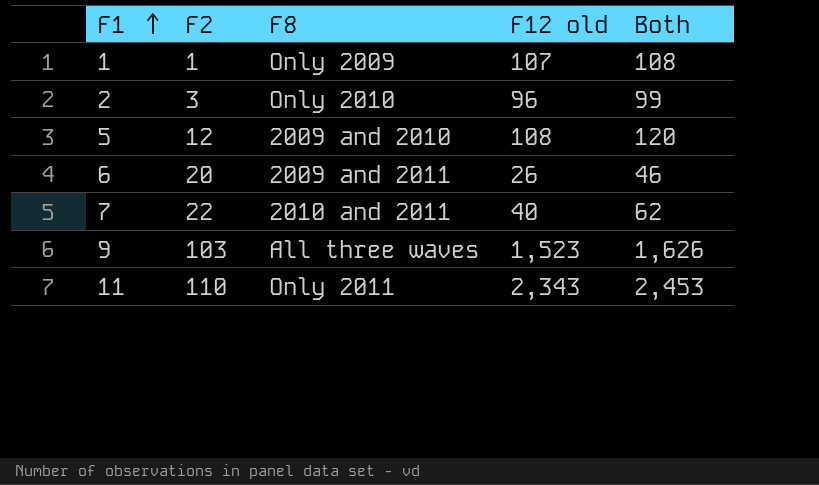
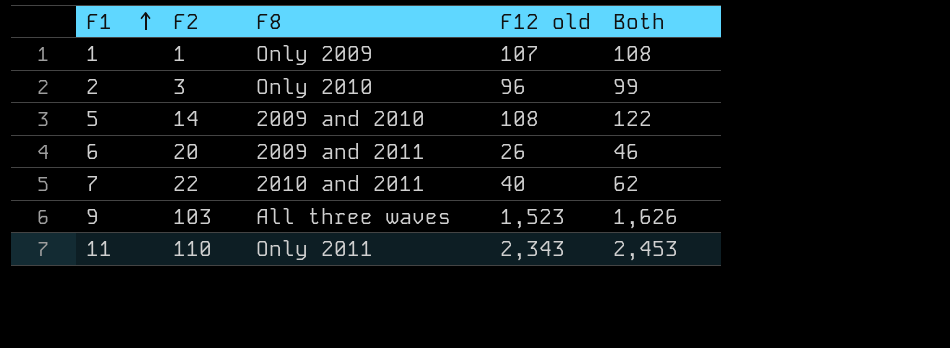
5 | F2: 12 -> 14
5 | Both: 120 -> 122

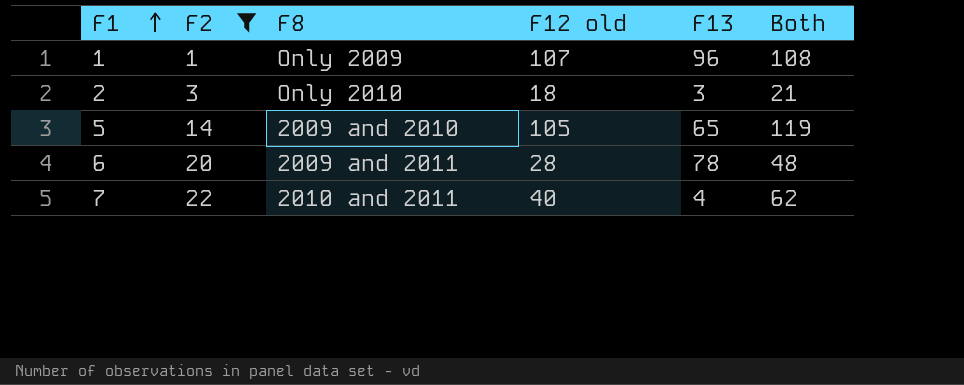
filter: none -> F2 <= 22
column F13 | position: none -> 5
2 | F12 old: 96 -> 18
2 | Both: 99 -> 21
5 | F12 old: 108 -> 105
5 | Both: 122 -> 119
6 | F12 old: 26 -> 28
6 | Both: 46 -> 48

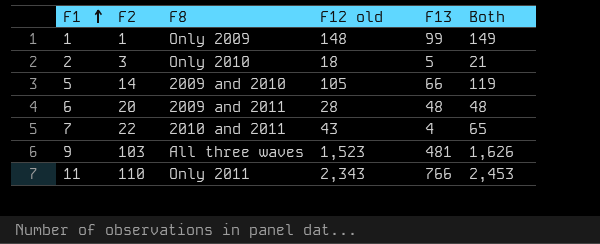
filter: F2 <= 22 -> none
1 | F12 old: 107 -> 148
1 | F13: 96 -> 99
1 | Both: 108 -> 149
2 | F13: 3 -> 5
5 | F13: 65 -> 66
6 | F13: 78 -> 48
7 | F12 old: 40 -> 43
7 | Both: 62 -> 65

